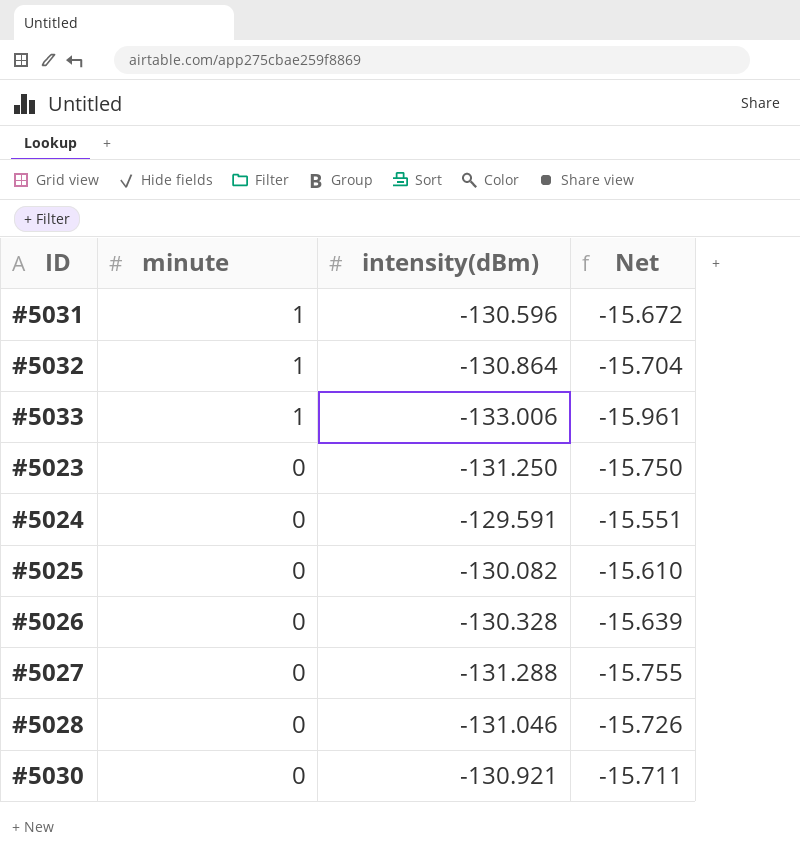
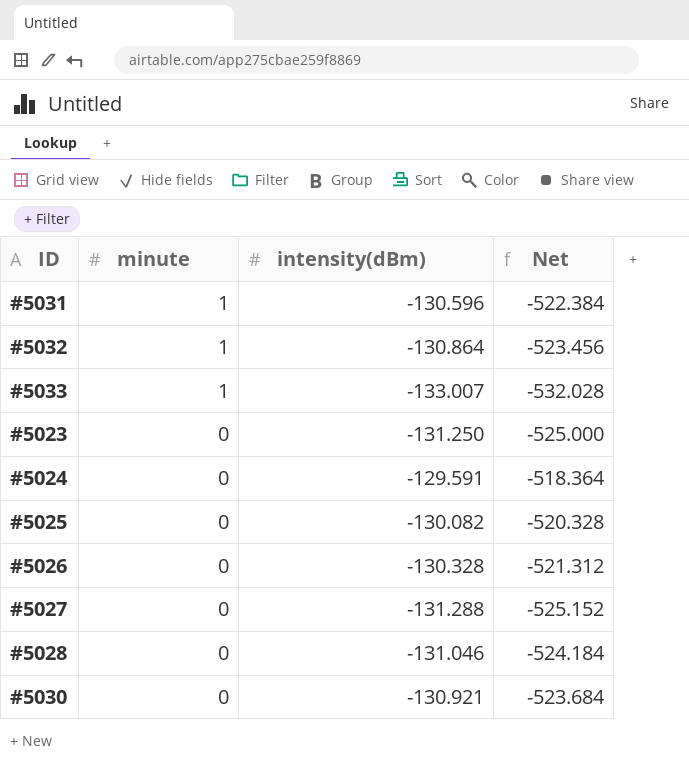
column Net | formula: [intensity(dBm)] * 0.12 -> [intensity(dBm)] * 4
#5033 | intensity(dBm): -133.006 -> -133.007

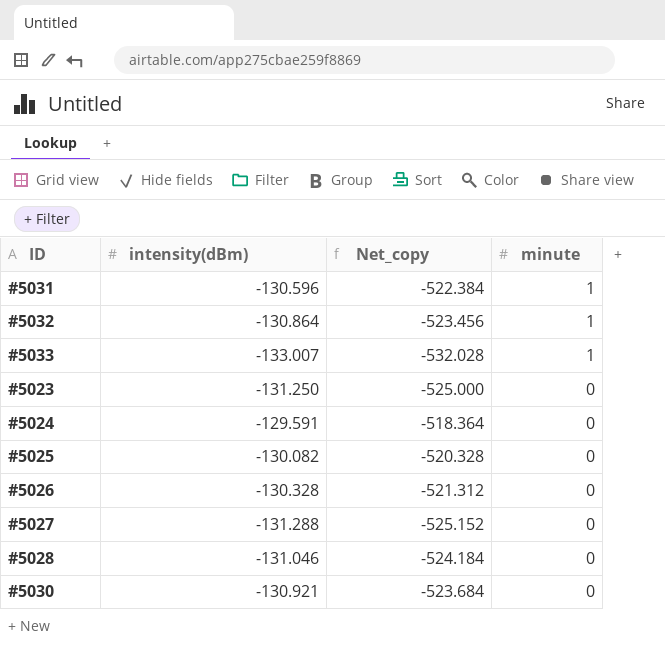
column name: Net -> Net_copy
column minute | position: 2 -> 4

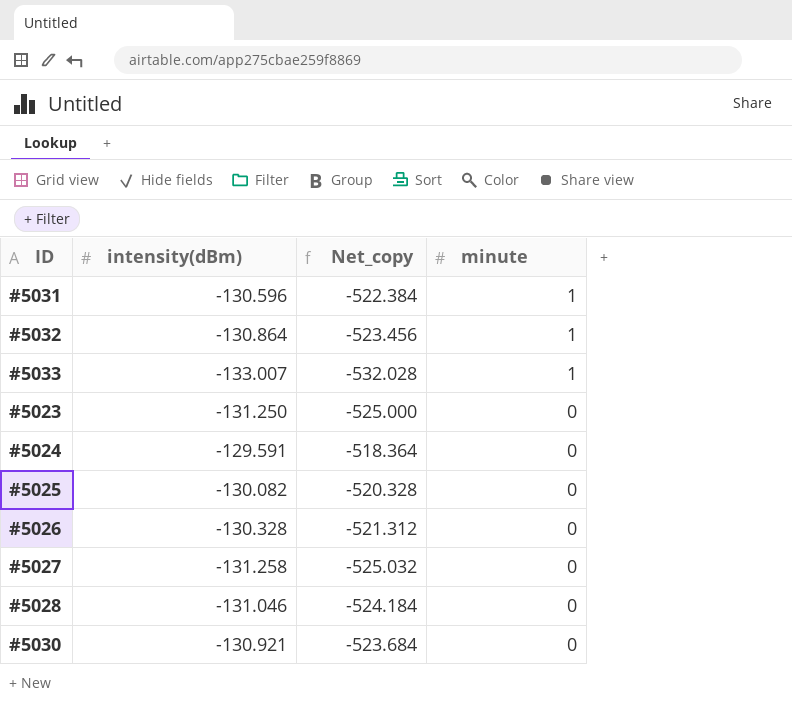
#5027 | intensity(dBm): -131.288 -> -131.258
#5027 | Net_copy: -525.152 -> -525.032

